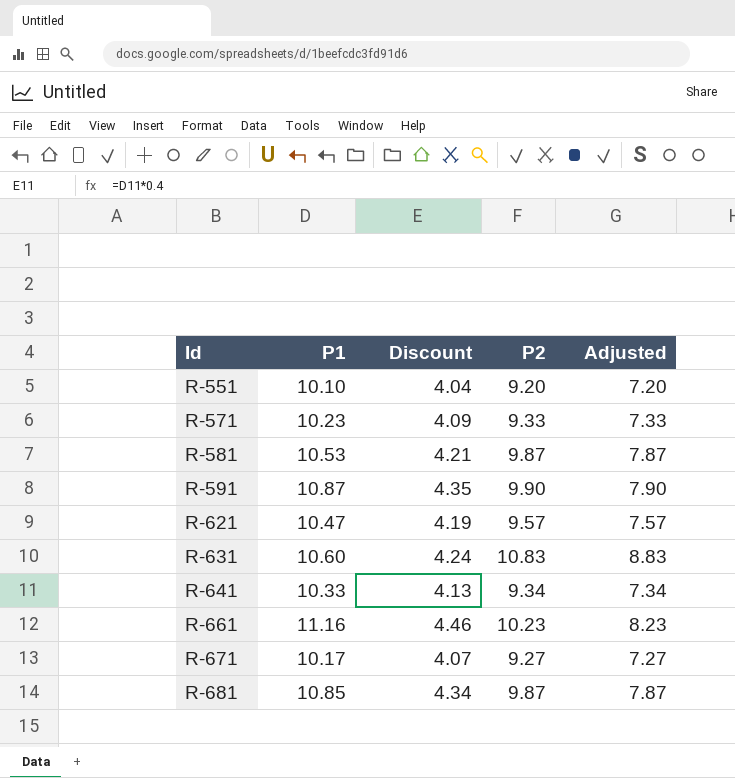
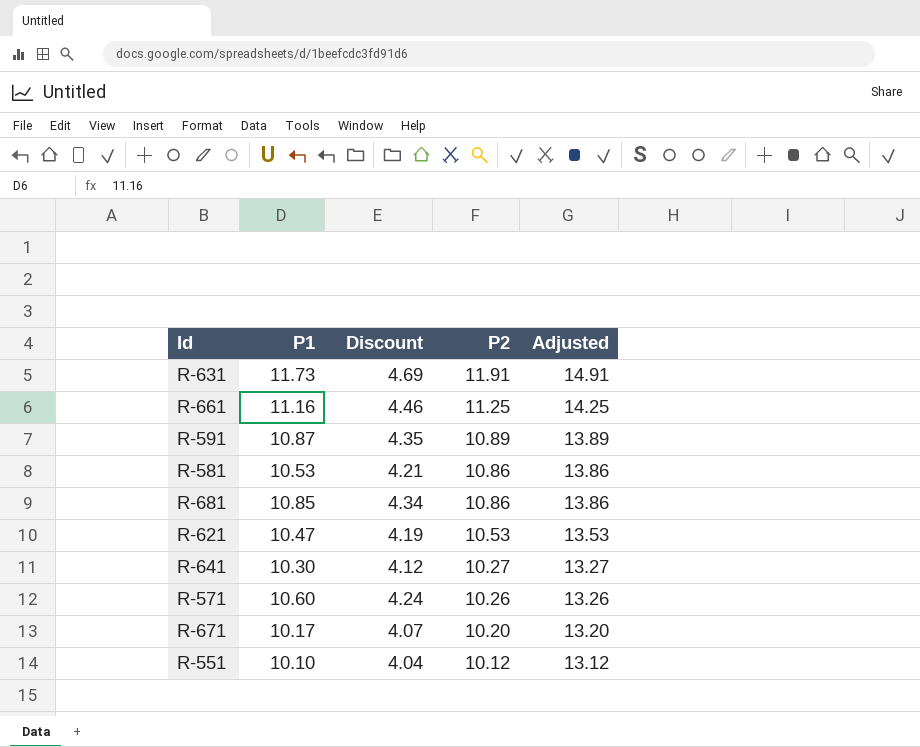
row order: Id ascending -> P2 descending
column Adjusted | formula: [P2] - 2 -> [P2] + 3
R-631 | P1: 10.60 -> 11.73
R-631 | Discount: 4.24 -> 4.69
R-631 | P2: 10.83 -> 11.91
R-661 | P2: 10.23 -> 11.25
R-591 | P2: 9.90 -> 10.89
R-581 | P2: 9.87 -> 10.86
R-681 | P2: 9.87 -> 10.86
R-621 | P2: 9.57 -> 10.53
R-641 | P1: 10.33 -> 10.30
R-641 | Discount: 4.13 -> 4.12
R-641 | P2: 9.34 -> 10.27
R-571 | P1: 10.23 -> 10.60
R-571 | Discount: 4.09 -> 4.24
R-571 | P2: 9.33 -> 10.26
R-671 | P2: 9.27 -> 10.20
R-551 | P2: 9.20 -> 10.12

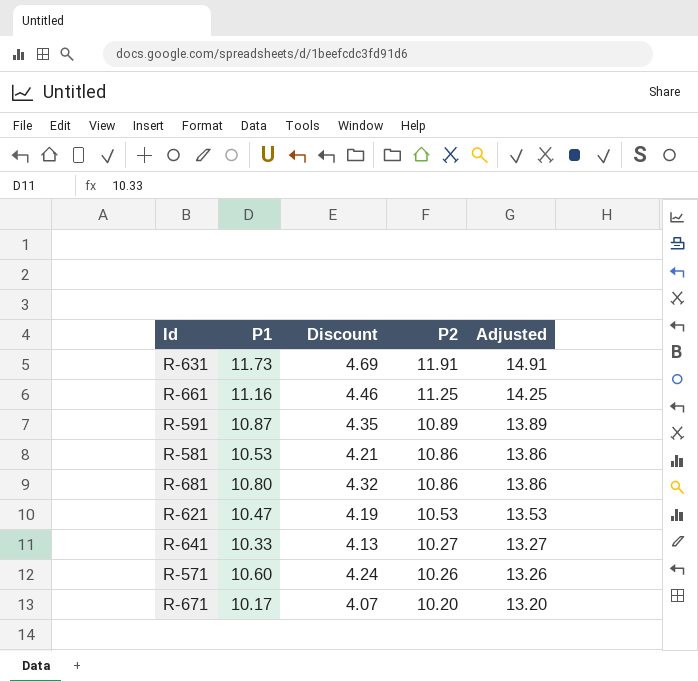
row R-551: 10.10 | 4.04 | 10.12 | 13.12 -> none
R-681 | P1: 10.85 -> 10.80
R-681 | Discount: 4.34 -> 4.32
R-641 | P1: 10.30 -> 10.33
R-641 | Discount: 4.12 -> 4.13

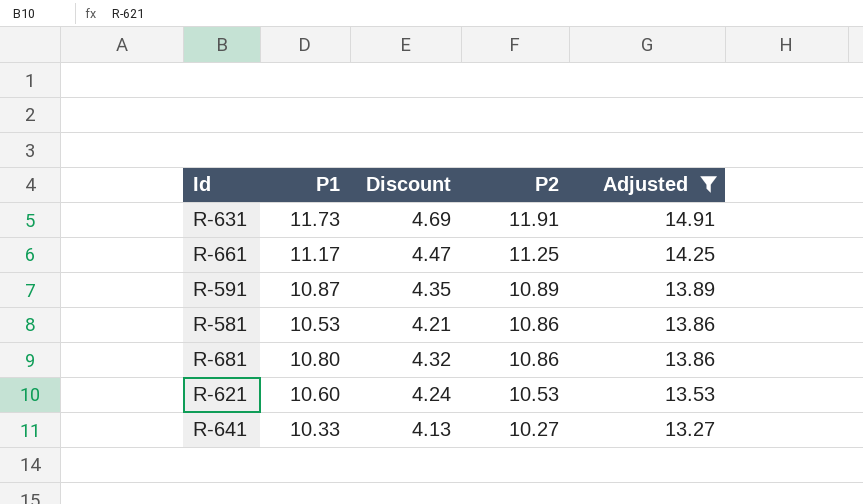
filter: none -> Adjusted >= 13.27
R-661 | P1: 11.16 -> 11.17
R-661 | Discount: 4.46 -> 4.47
R-621 | P1: 10.47 -> 10.60
R-621 | Discount: 4.19 -> 4.24

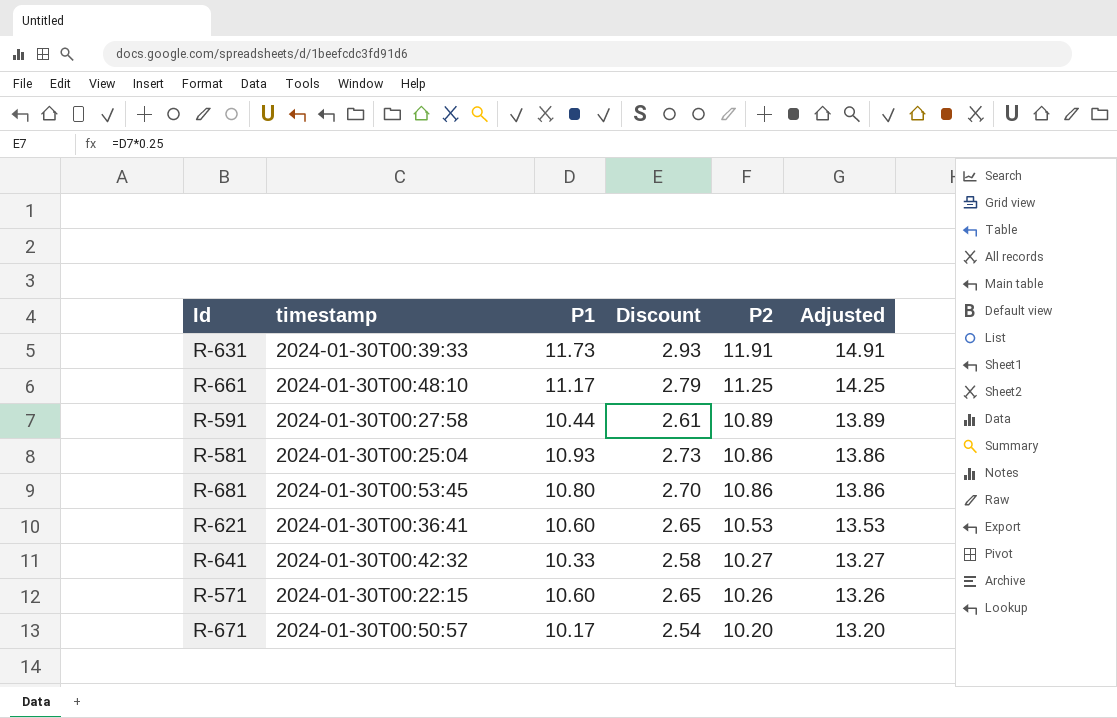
filter: Adjusted >= 13.27 -> none
column timestamp | position: none -> 2
column Discount | formula: [P1] * 0.4 -> [P1] * 0.25
R-591 | P1: 10.87 -> 10.44
R-581 | P1: 10.53 -> 10.93

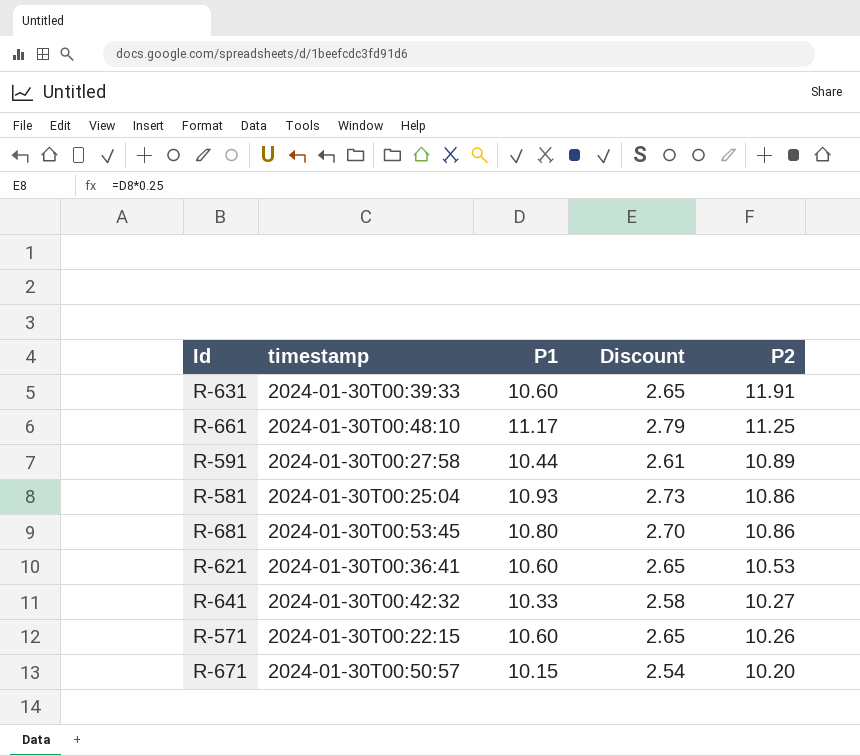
column Adjusted | formula: [P2] + 3 -> none
R-631 | P1: 11.73 -> 10.60
R-631 | Discount: 2.93 -> 2.65
R-671 | P1: 10.17 -> 10.15

